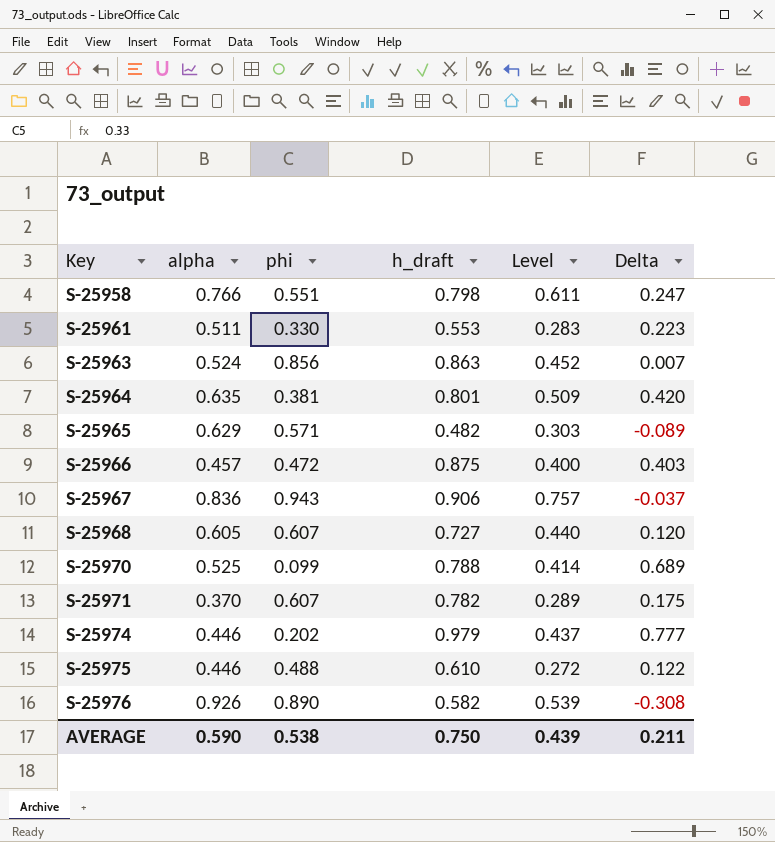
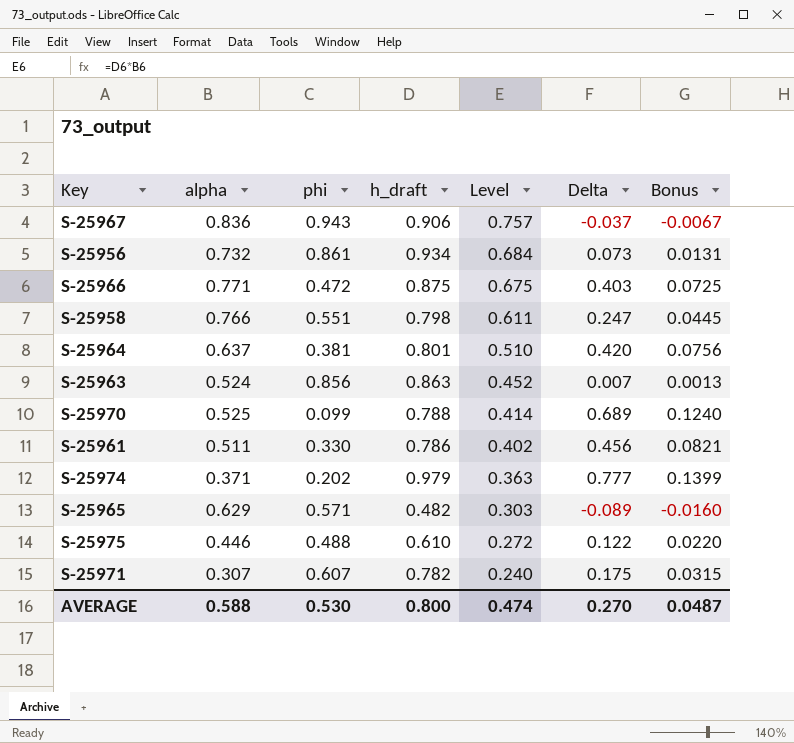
row order: Key ascending -> Level descending
column Bonus | formula: none -> [Delta] * 0.18
row S-25968: 0.605 | 0.607 | 0.727 | 0.440 | 0.120 -> none
row S-25976: 0.926 | 0.890 | 0.582 | 0.539 | -0.308 -> none
row S-25956: none -> 0.732 | 0.861 | 0.934 | 0.684 | 0.073 | 0.0131
S-25966 | alpha: 0.457 -> 0.771
S-25966 | Level: 0.400 -> 0.675
S-25964 | alpha: 0.635 -> 0.637
S-25964 | Level: 0.509 -> 0.510
S-25961 | h_draft: 0.553 -> 0.786
S-25961 | Level: 0.283 -> 0.402
S-25961 | Delta: 0.223 -> 0.456
S-25974 | alpha: 0.446 -> 0.371
S-25974 | Level: 0.437 -> 0.363
S-25971 | alpha: 0.370 -> 0.307
S-25971 | Level: 0.289 -> 0.240
AVERAGE | alpha: 0.590 -> 0.588
AVERAGE | phi: 0.538 -> 0.530
AVERAGE | h_draft: 0.750 -> 0.800
AVERAGE | Level: 0.439 -> 0.474
AVERAGE | Delta: 0.211 -> 0.270

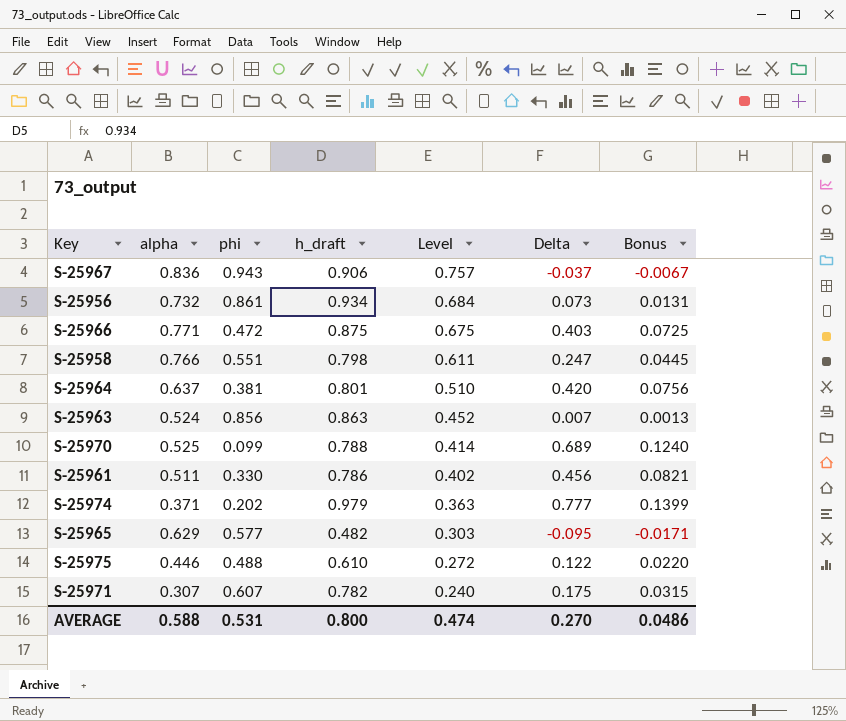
S-25965 | phi: 0.571 -> 0.577
S-25965 | Delta: -0.089 -> -0.095
S-25965 | Bonus: -0.0160 -> -0.0171
AVERAGE | phi: 0.530 -> 0.531
AVERAGE | Bonus: 0.0487 -> 0.0486

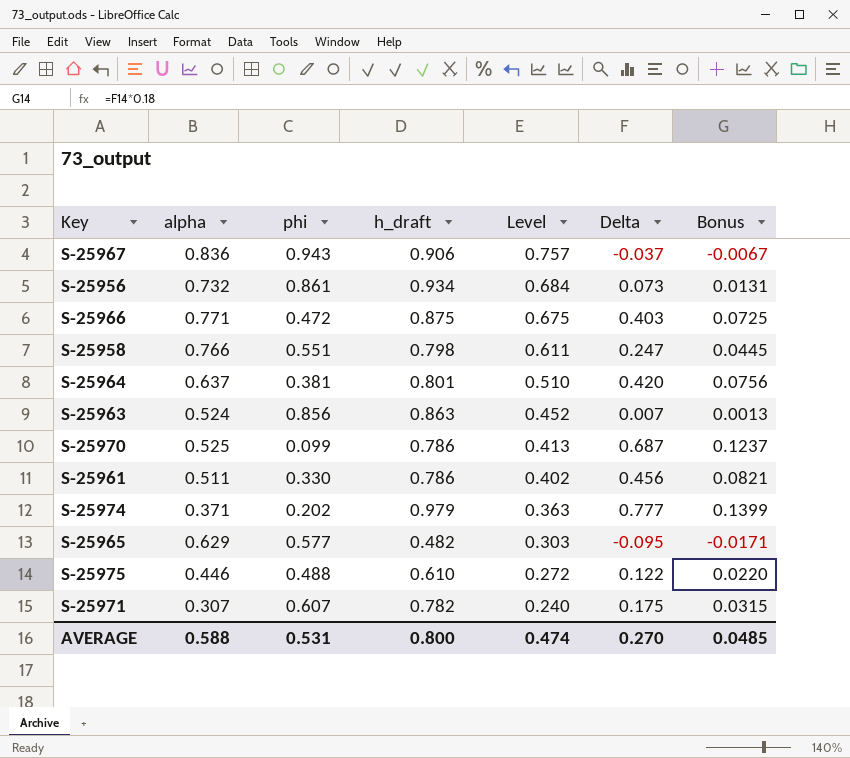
S-25970 | h_draft: 0.788 -> 0.786
S-25970 | Level: 0.414 -> 0.413
S-25970 | Delta: 0.689 -> 0.687
S-25970 | Bonus: 0.1240 -> 0.1237
AVERAGE | Bonus: 0.0486 -> 0.0485

